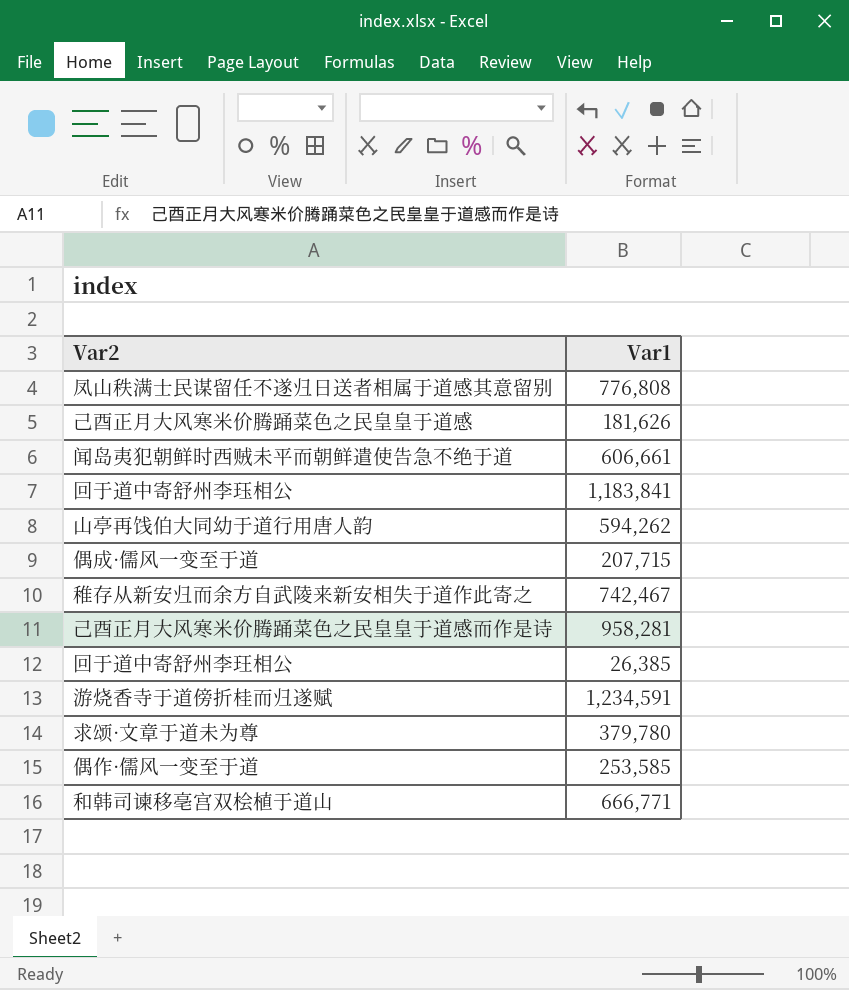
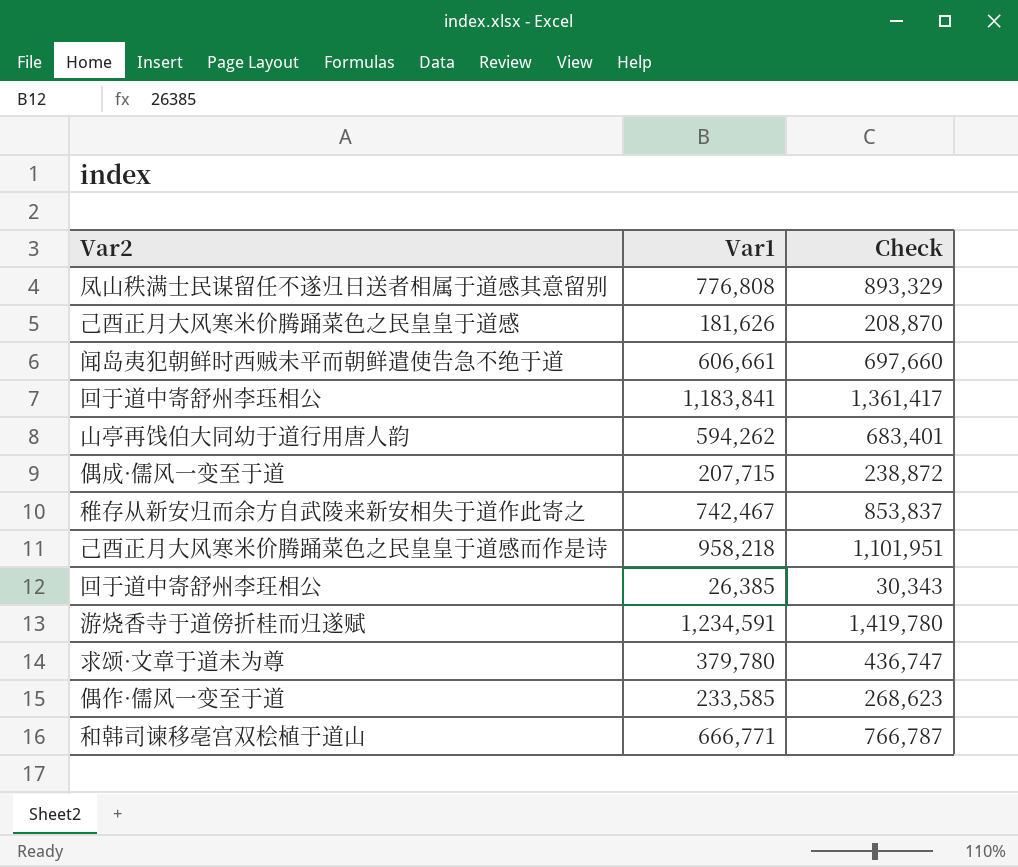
column Check | formula: none -> [Var1] * 1.15
己酉正月大风寒米价腾踊菜色之民皇皇于道感而作是诗 | Var1: 958,281 -> 958,218
偶作·儒风一变至于道 | Var1: 253,585 -> 233,585

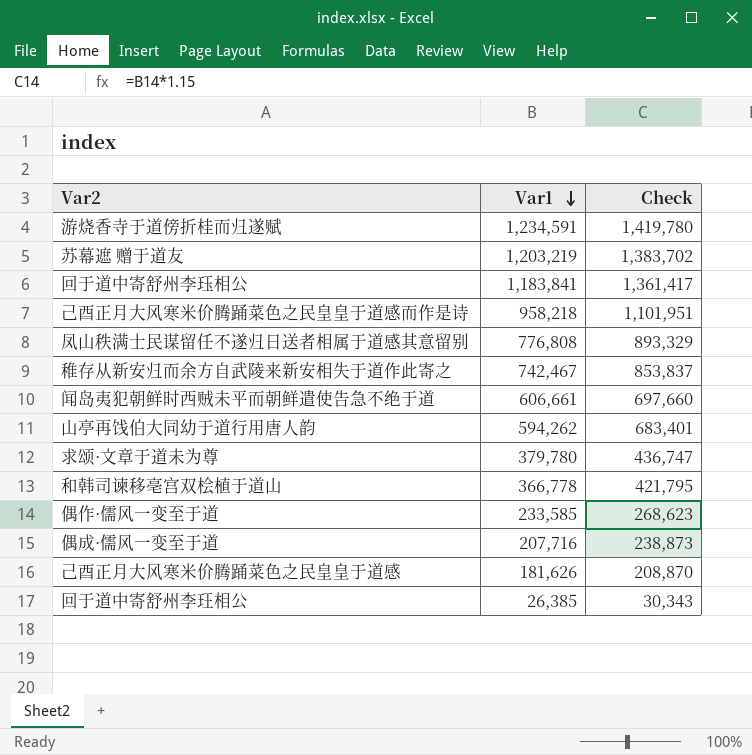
row order: none -> Var1 descending
row 苏幕遮 赠于道友: none -> 1,203,219 | 1,383,702
和韩司谏移亳宫双桧植于道山 | Var1: 666,771 -> 366,778
和韩司谏移亳宫双桧植于道山 | Check: 766,787 -> 421,795
偶成·儒风一变至于道 | Var1: 207,715 -> 207,716
偶成·儒风一变至于道 | Check: 238,872 -> 238,873

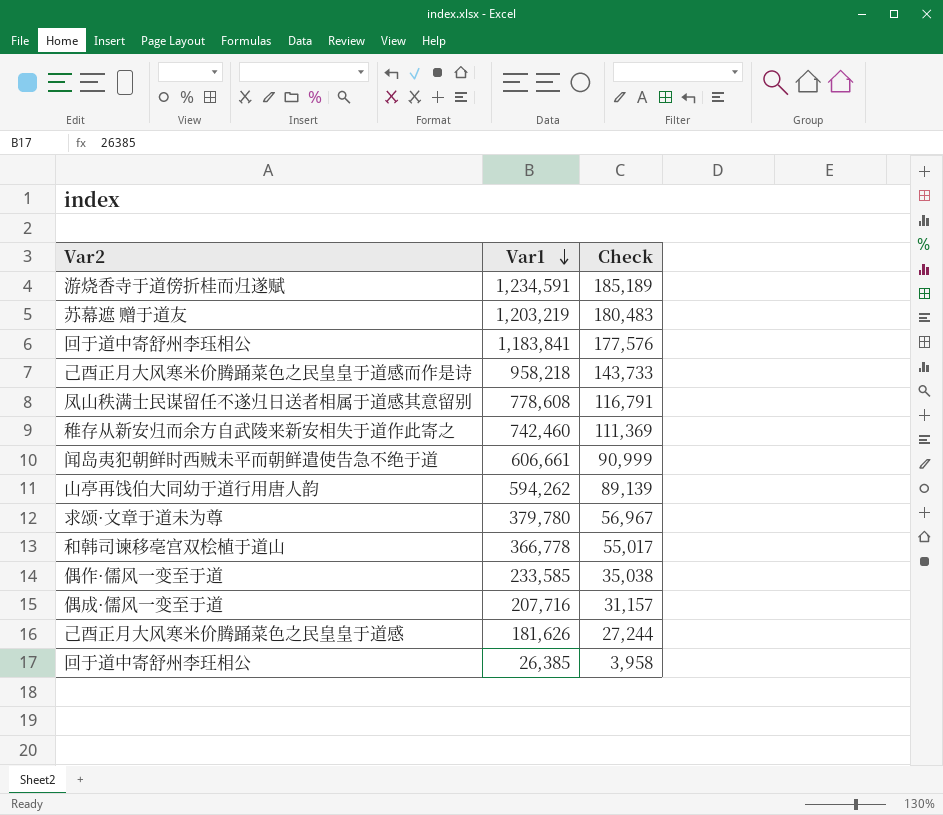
column Check | formula: [Var1] * 1.15 -> [Var1] * 0.15
凤山秩满士民谋留任不遂归日送者相属于道感其意留别 | Var1: 776,808 -> 778,608
稚存从新安归而余方自武陵来新安相失于道作此寄之 | Var1: 742,467 -> 742,460

